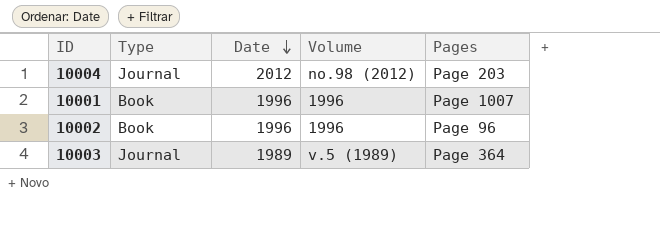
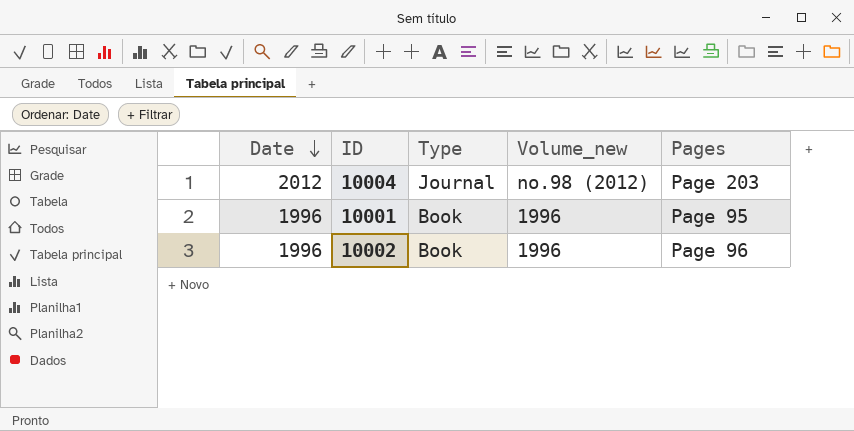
column Date | position: 3 -> 1
column name: Volume -> Volume_new
row 10003: Journal | 1989 | v.5 (1989) | Page 364 -> none
10001 | Pages: Page 1007 -> Page 95

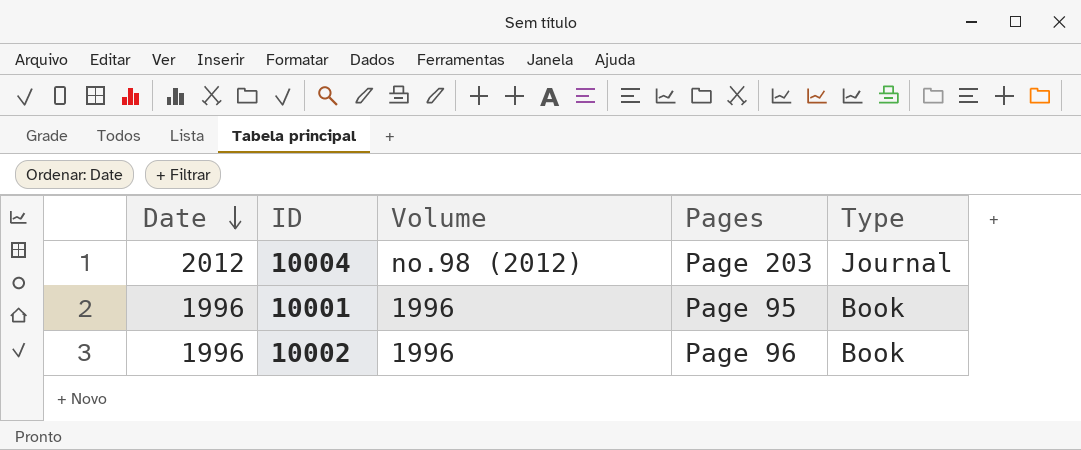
column name: Volume_new -> Volume
column Type | position: 3 -> 5

